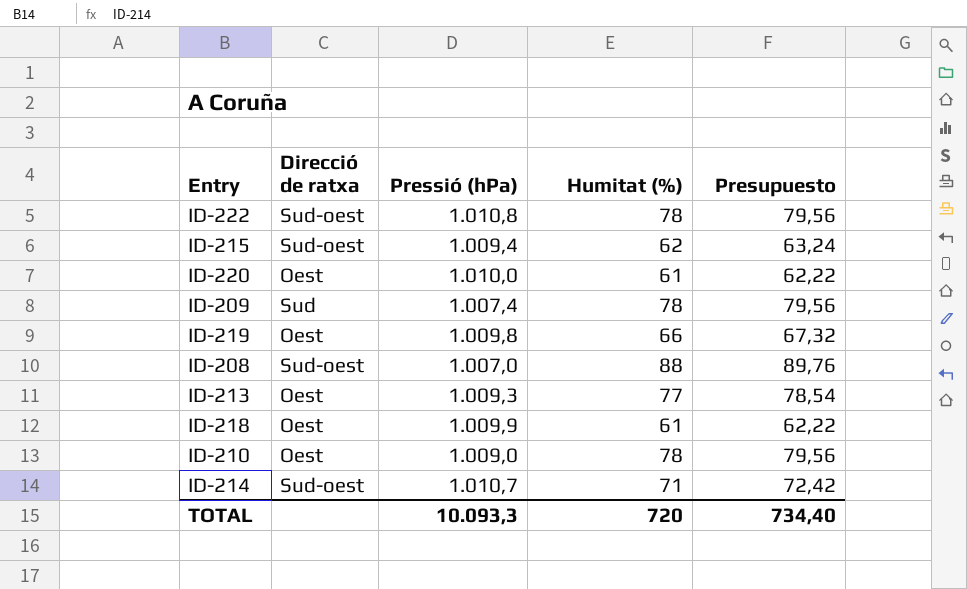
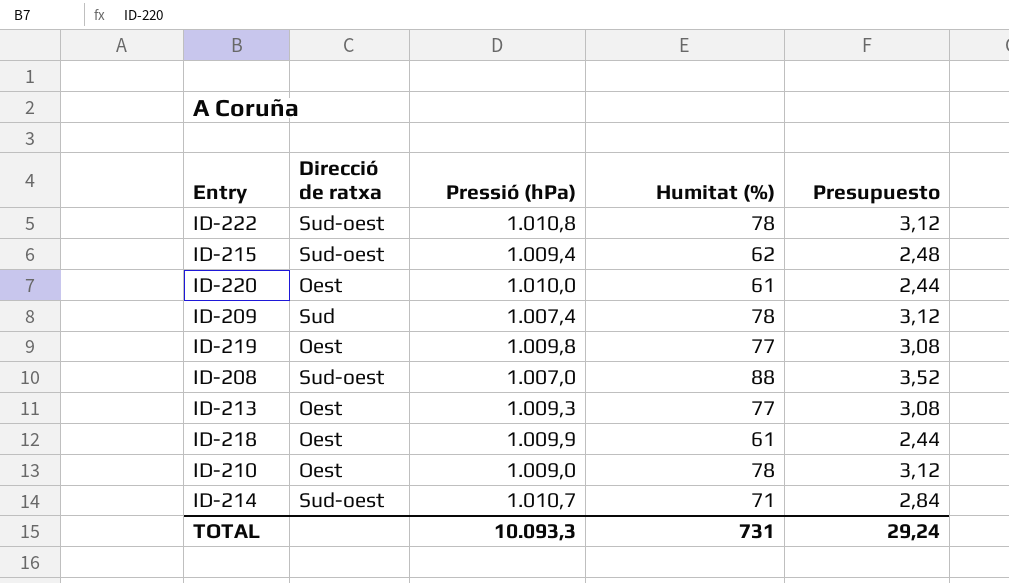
column Presupuesto | formula: [Humitat (%)] * 1,02 -> [Humitat (%)] * 0,04
ID-219 | Humitat (%): 66 -> 77
TOTAL | Humitat (%): 720 -> 731
TOTAL | Presupuesto: 734,40 -> 29,24

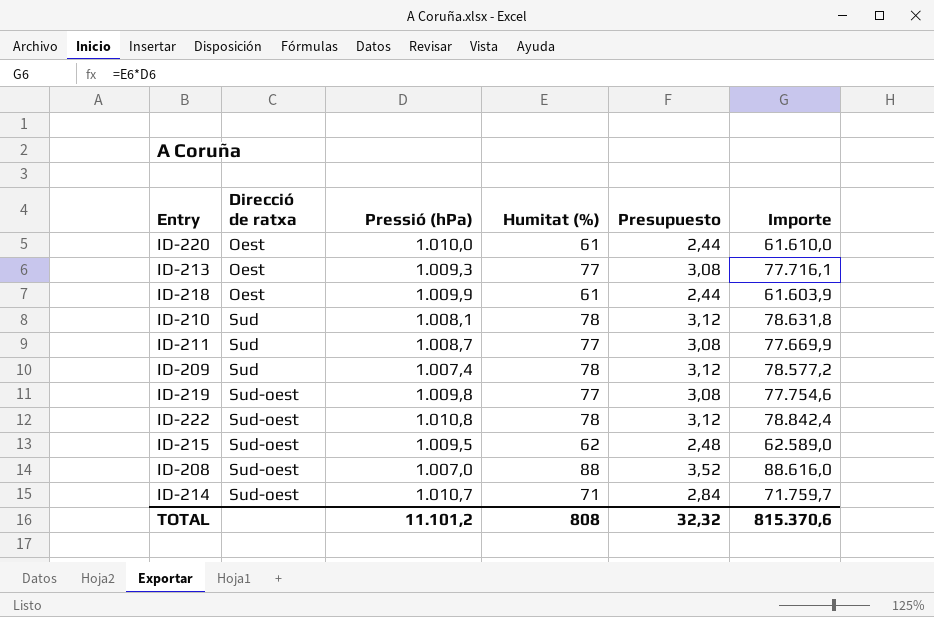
row order: none -> Direcció de ratxa ascending
column Importe | formula: none -> [Pressió (hPa)] * [Humitat (%)]
ID-210 | Direcció de ratxa: Oest -> Sud
ID-210 | Pressió (hPa): 1.009,0 -> 1.008,1
row ID-211: none -> Sud | 1.008,7 | 77 | 3,08 | 77.669,9
ID-219 | Direcció de ratxa: Oest -> Sud-oest
ID-215 | Pressió (hPa): 1.009,4 -> 1.009,5
TOTAL | Pressió (hPa): 10.093,3 -> 11.101,2
TOTAL | Humitat (%): 731 -> 808
TOTAL | Presupuesto: 29,24 -> 32,32

